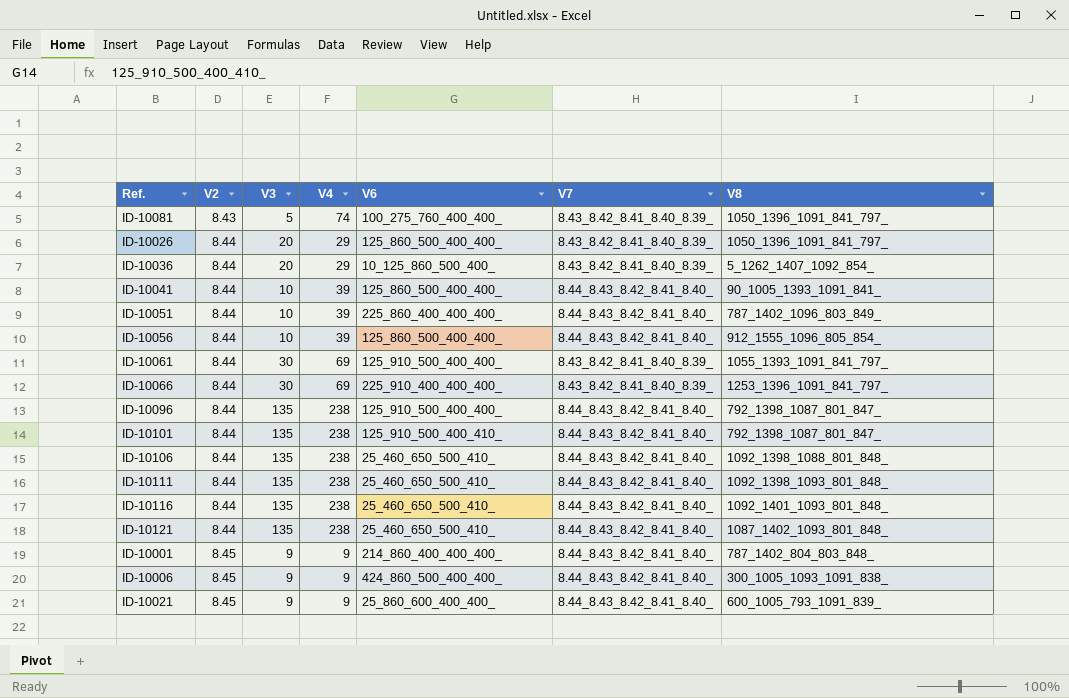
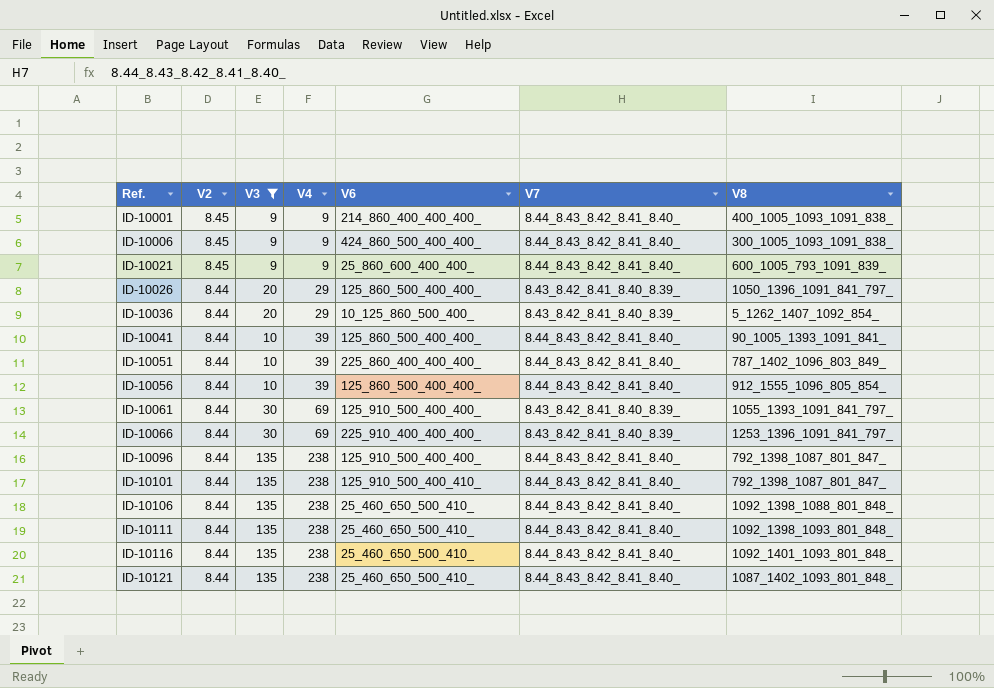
filter: none -> V3 != 5
row order: V2 ascending -> Ref. ascending
ID-10001 | V8: 787_1402_804_803_848_ -> 400_1005_1093_1091_838_

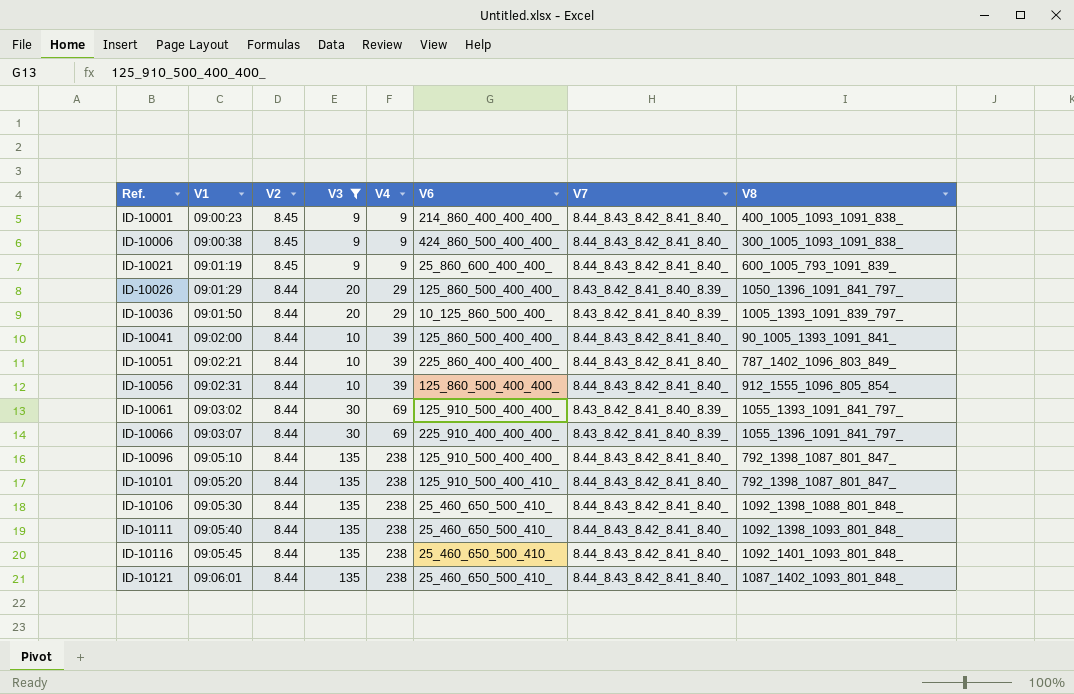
column V1 | position: none -> 2
ID-10036 | V8: 5_1262_1407_1092_854_ -> 1005_1393_1091_839_797_
ID-10066 | V8: 1253_1396_1091_841_797_ -> 1055_1396_1091_841_797_

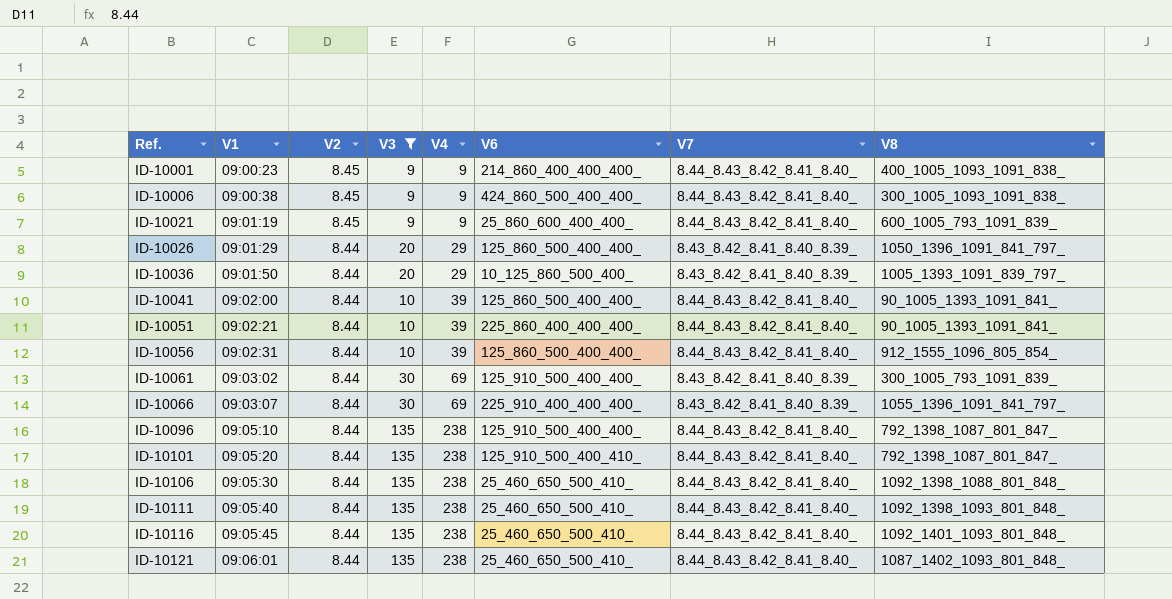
ID-10051 | V8: 787_1402_1096_803_849_ -> 90_1005_1393_1091_841_
ID-10061 | V8: 1055_1393_1091_841_797_ -> 300_1005_793_1091_839_

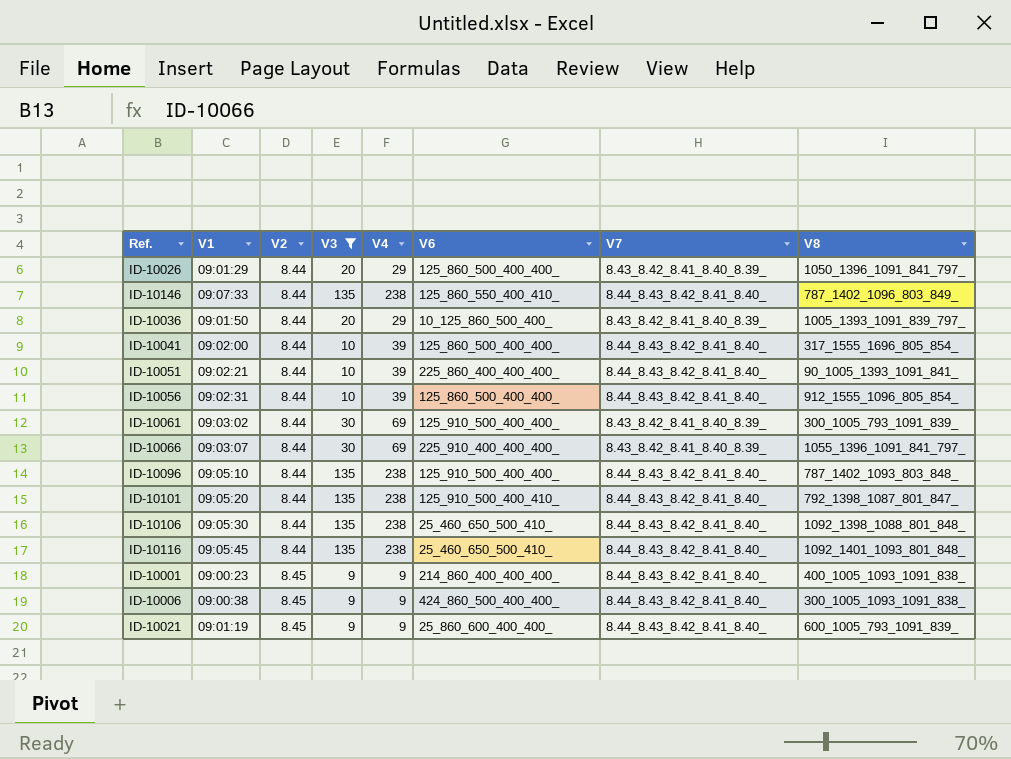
row order: Ref. ascending -> V2 ascending
row ID-10111: 09:05:40 | 8.44 | 135 | 238 | 25_460_650_500_410_ | 8.44_8.43_8.42_8.41_8.40_ | 1092_1398_1093_801_848_ -> none
row ID-10121: 09:06:01 | 8.44 | 135 | 238 | 25_460_650_500_410_ | 8.44_8.43_8.42_8.41_8.40_ | 1087_1402_1093_801_848_ -> none
row ID-10146: none -> 09:07:33 | 8.44 | 135 | 238 | 125_860_550_400_410_ | 8.44_8.43_8.42_8.41_8.40_ | 787_1402_1096_803_849_
ID-10041 | V8: 90_1005_1393_1091_841_ -> 317_1555_1696_805_854_
ID-10096 | V8: 792_1398_1087_801_847_ -> 787_1402_1093_803_848_

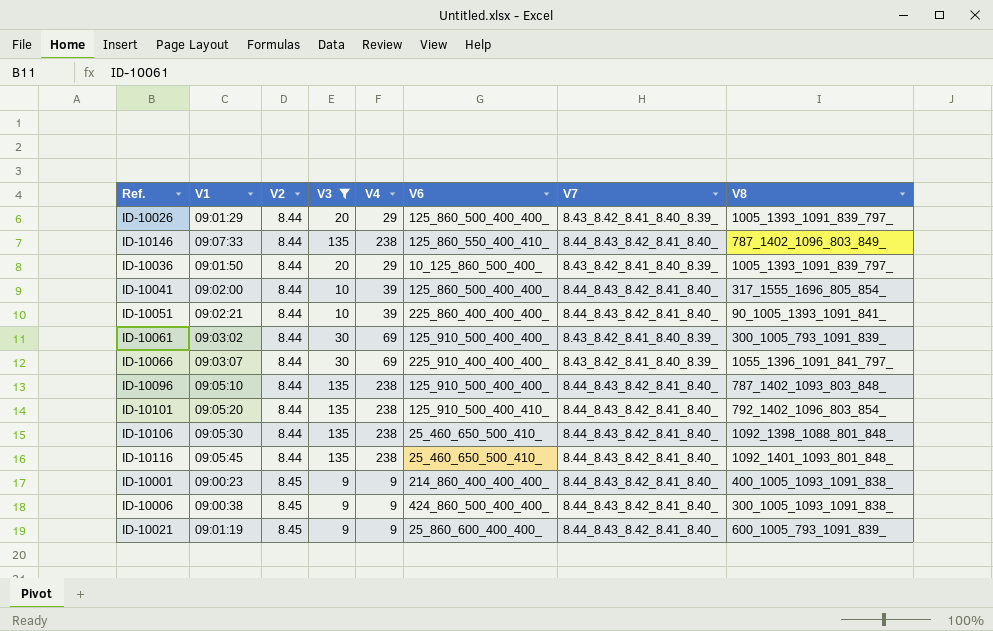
row ID-10056: 09:02:31 | 8.44 | 10 | 39 | 125_860_500_400_400_ | 8.44_8.43_8.42_8.41_8.40_ | 912_1555_1096_805_854_ -> none
ID-10026 | V8: 1050_1396_1091_841_797_ -> 1005_1393_1091_839_797_
ID-10101 | V8: 792_1398_1087_801_847_ -> 792_1402_1096_803_854_

